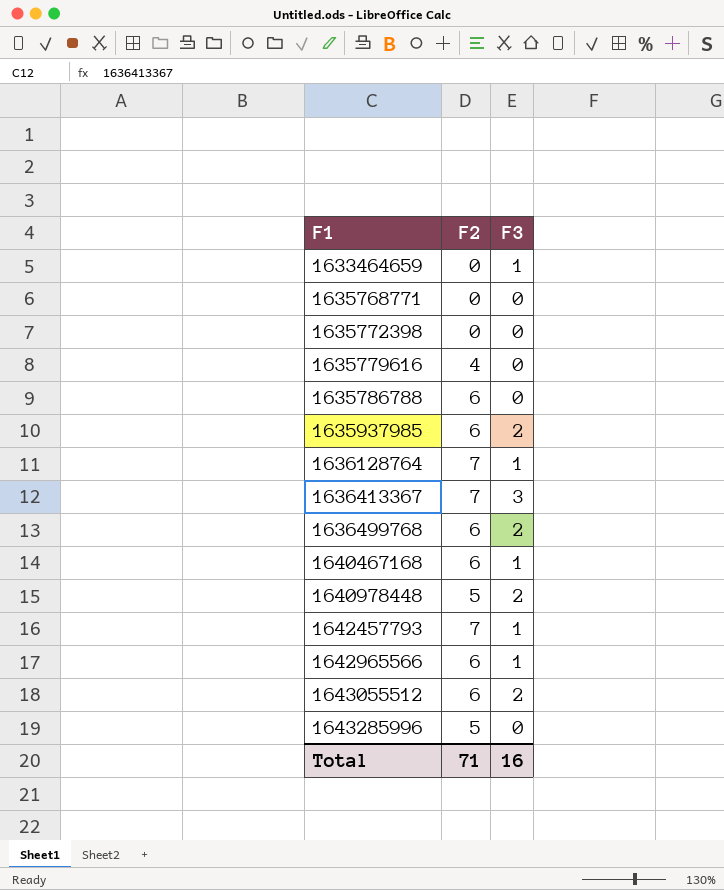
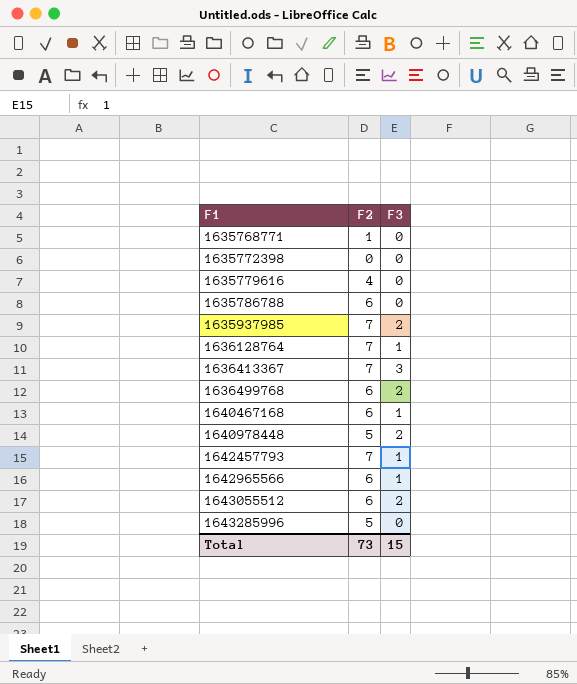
row 1633464659: 0 | 1 -> none
1635768771 | F2: 0 -> 1
1635937985 | F2: 6 -> 7
Total | F2: 71 -> 73
Total | F3: 16 -> 15

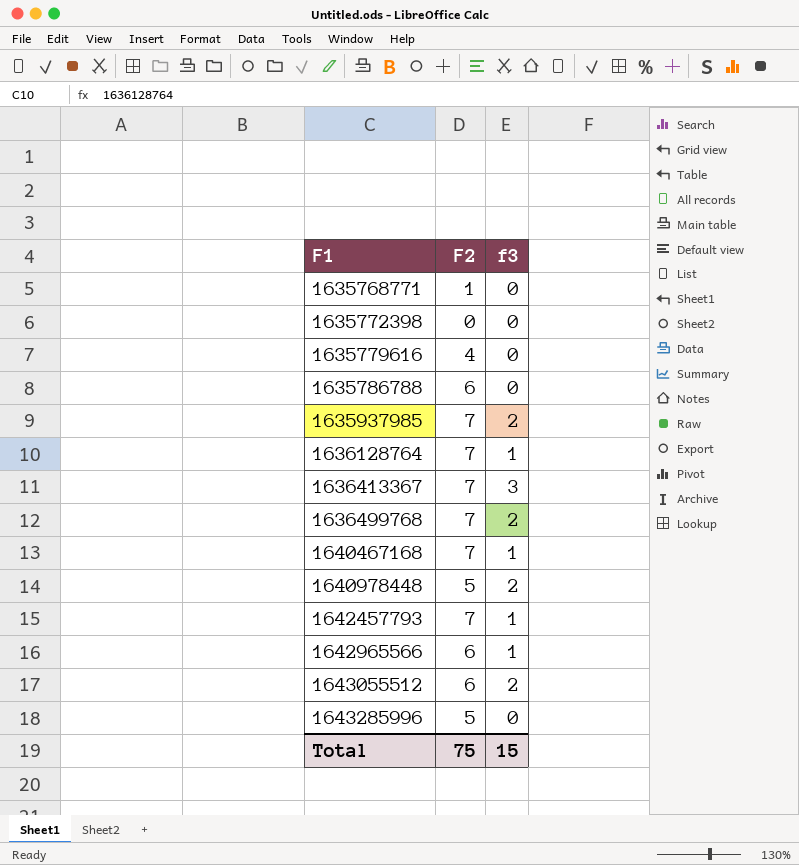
column name: F3 -> f3
1636499768 | F2: 6 -> 7
1640467168 | F2: 6 -> 7
Total | F2: 73 -> 75

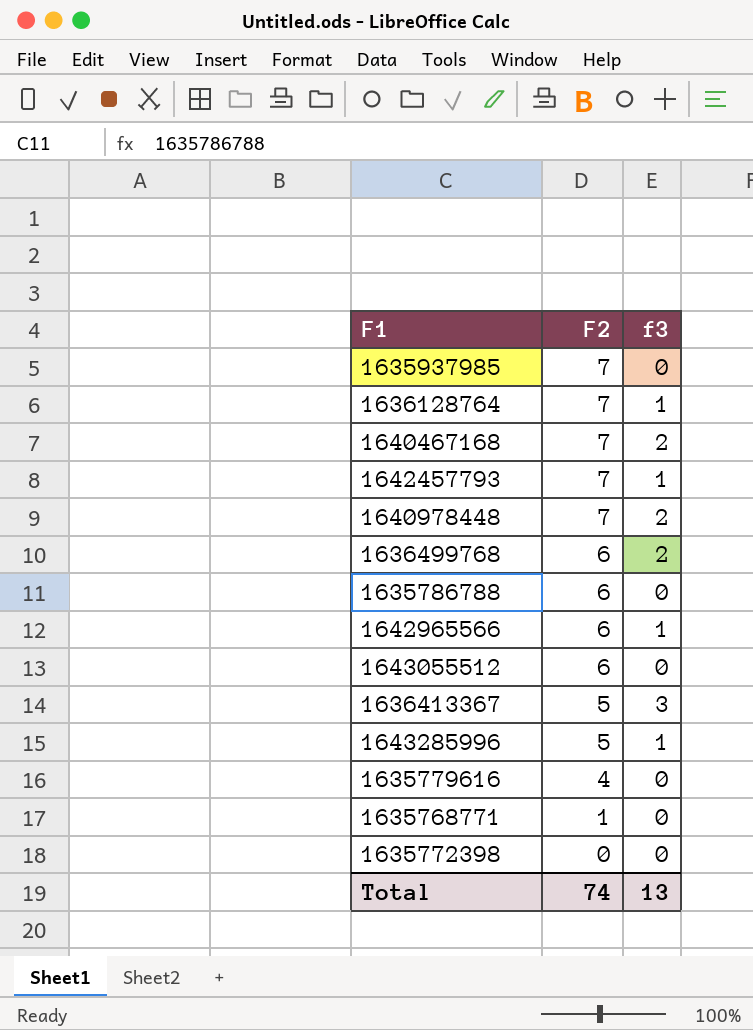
row order: F1 ascending -> F2 descending
1635937985 | f3: 2 -> 0
1640467168 | f3: 1 -> 2
1640978448 | F2: 5 -> 7
1636499768 | F2: 7 -> 6
1643055512 | f3: 2 -> 0
1636413367 | F2: 7 -> 5
1643285996 | f3: 0 -> 1
Total | F2: 75 -> 74
Total | f3: 15 -> 13

